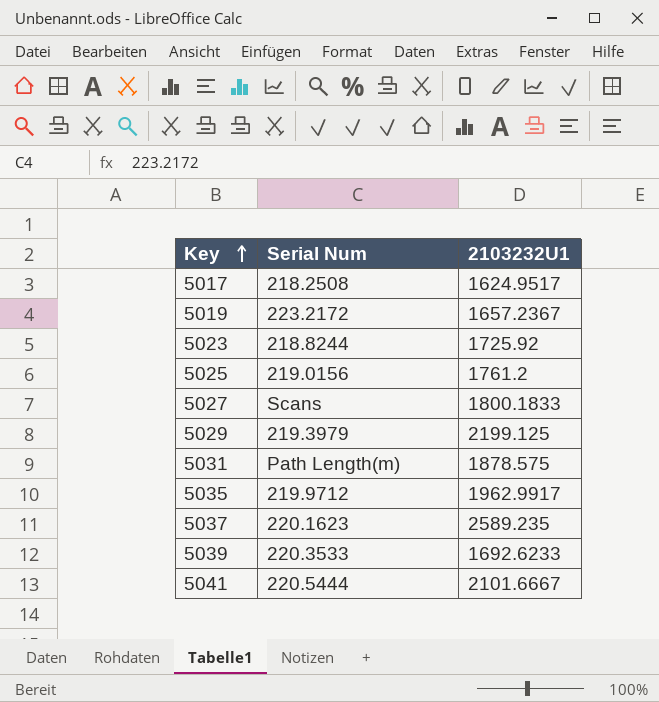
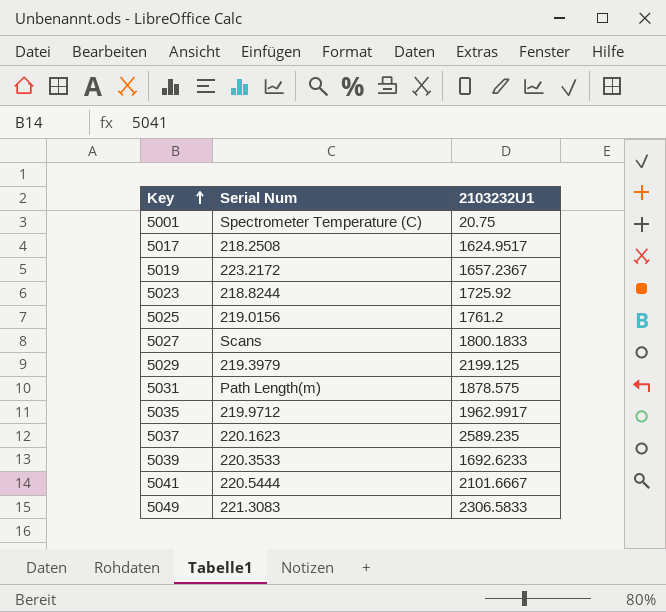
row 5001: none -> Spectrometer Temperature (C) | 20.75
row 5049: none -> 221.3083 | 2306.5833

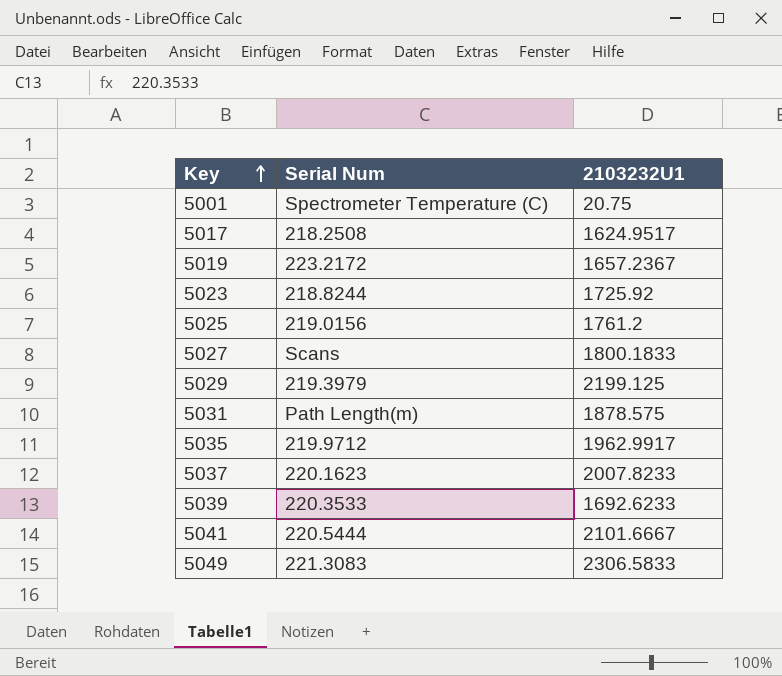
5037 | 2103232U1: 2589.235 -> 2007.8233

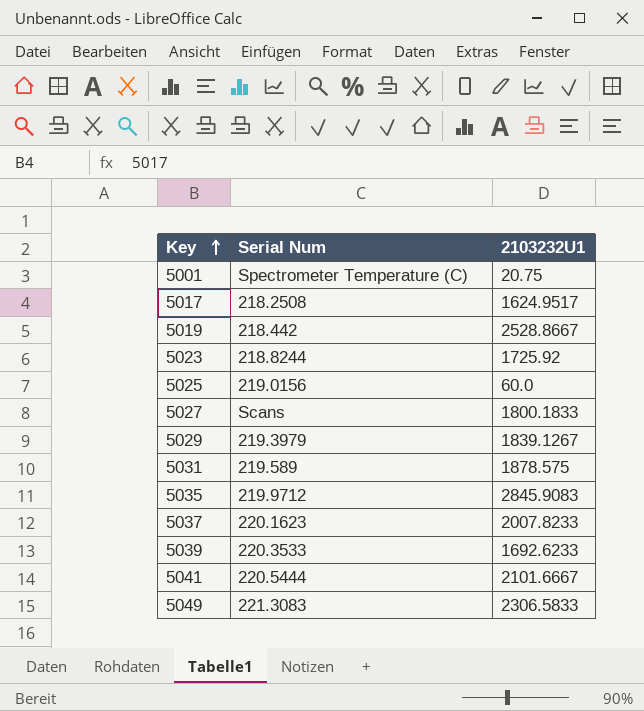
5019 | Serial Num: 223.2172 -> 218.442
5019 | 2103232U1: 1657.2367 -> 2528.8667
5025 | 2103232U1: 1761.2 -> 60.0
5029 | 2103232U1: 2199.125 -> 1839.1267
5031 | Serial Num: Path Length(m) -> 219.589
5035 | 2103232U1: 1962.9917 -> 2845.9083

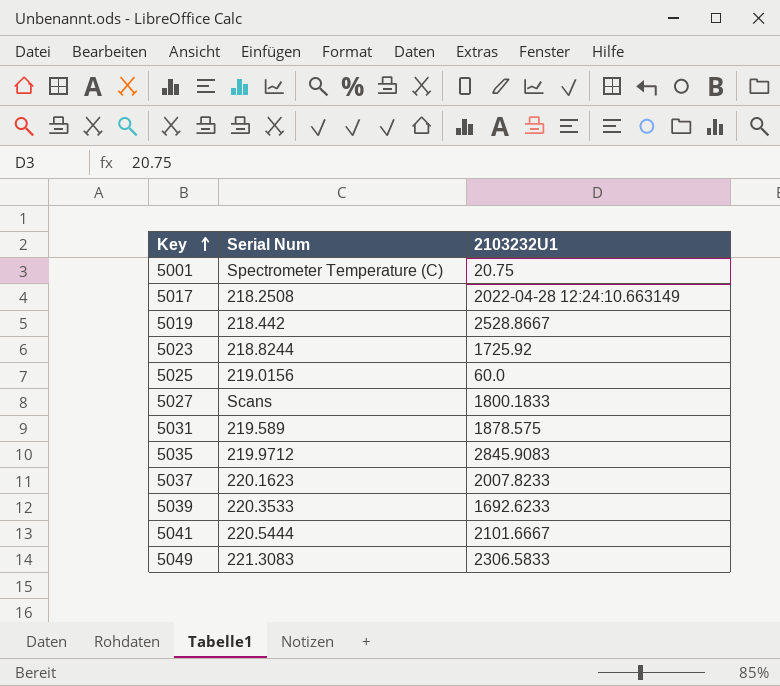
row 5029: 219.3979 | 1839.1267 -> none
5017 | 2103232U1: 1624.9517 -> 2022-04-28 12:24:10.663149

